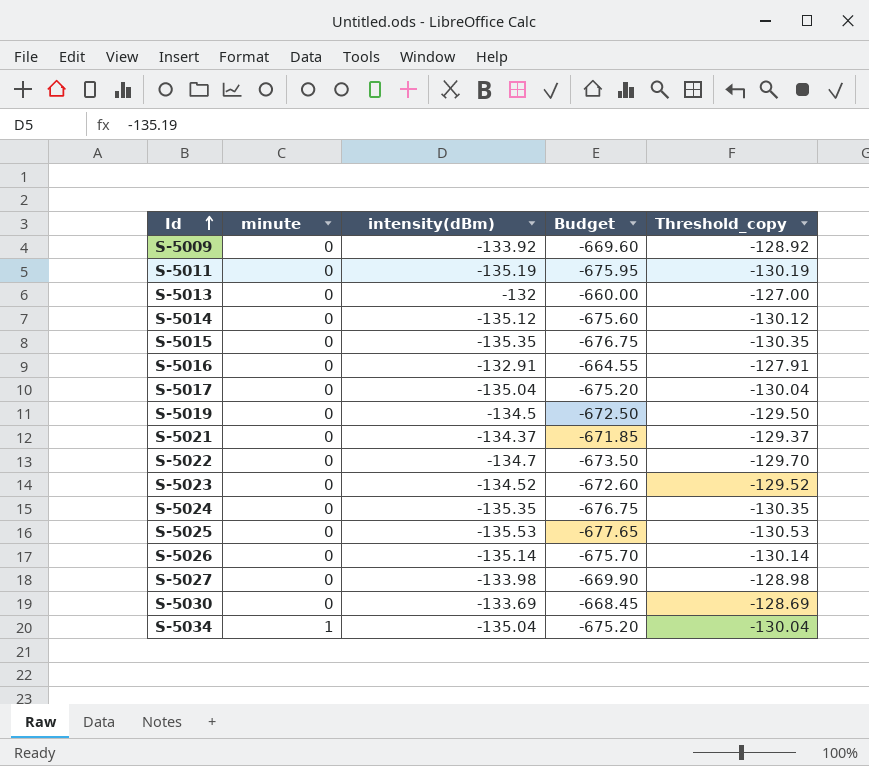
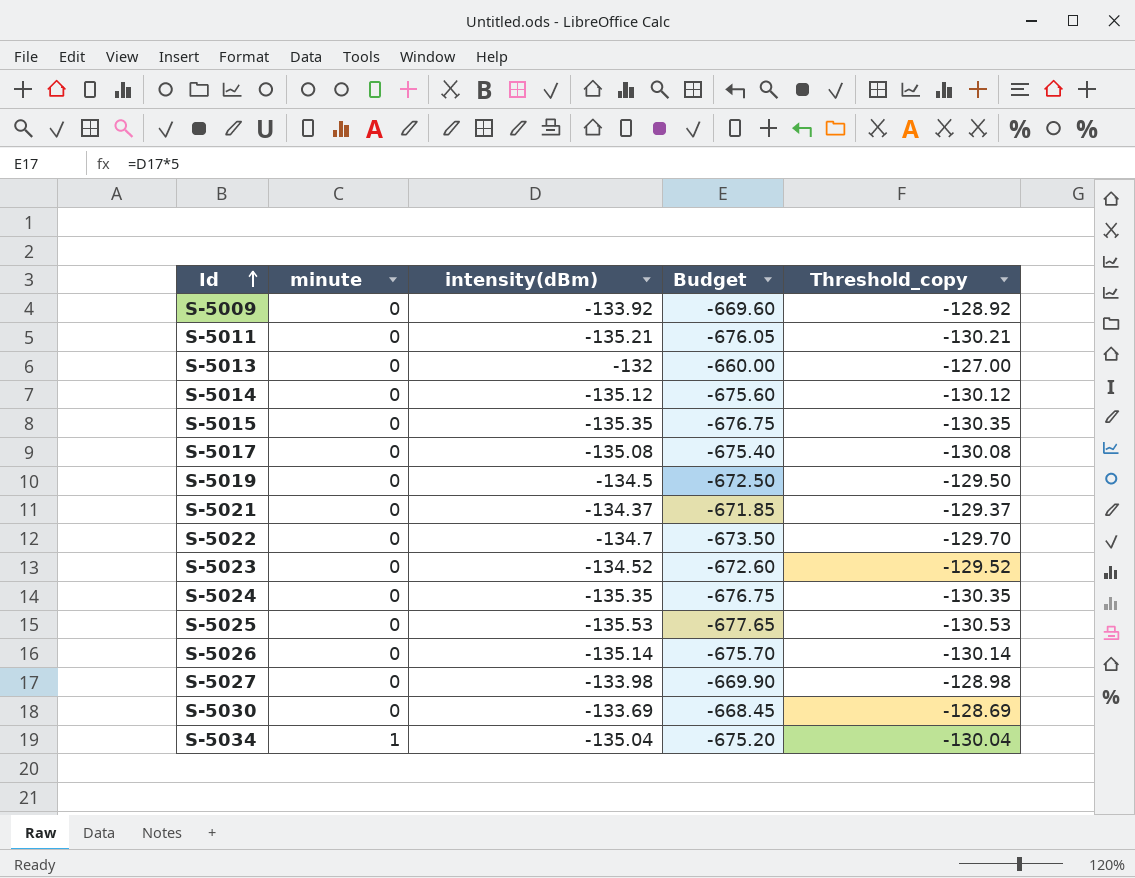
row S-5016: 0 | -132.91 | -664.55 | -127.91 -> none
S-5011 | intensity(dBm): -135.19 -> -135.21
S-5011 | Budget: -675.95 -> -676.05
S-5011 | Threshold_copy: -130.19 -> -130.21
S-5017 | intensity(dBm): -135.04 -> -135.08
S-5017 | Budget: -675.20 -> -675.40
S-5017 | Threshold_copy: -130.04 -> -130.08

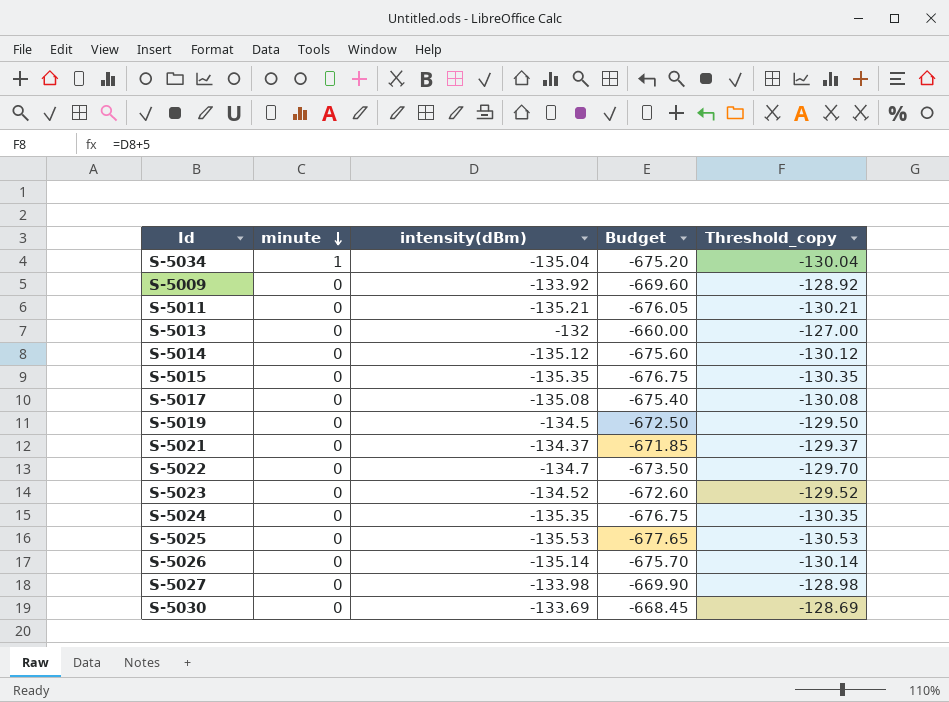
row order: Id ascending -> minute descending

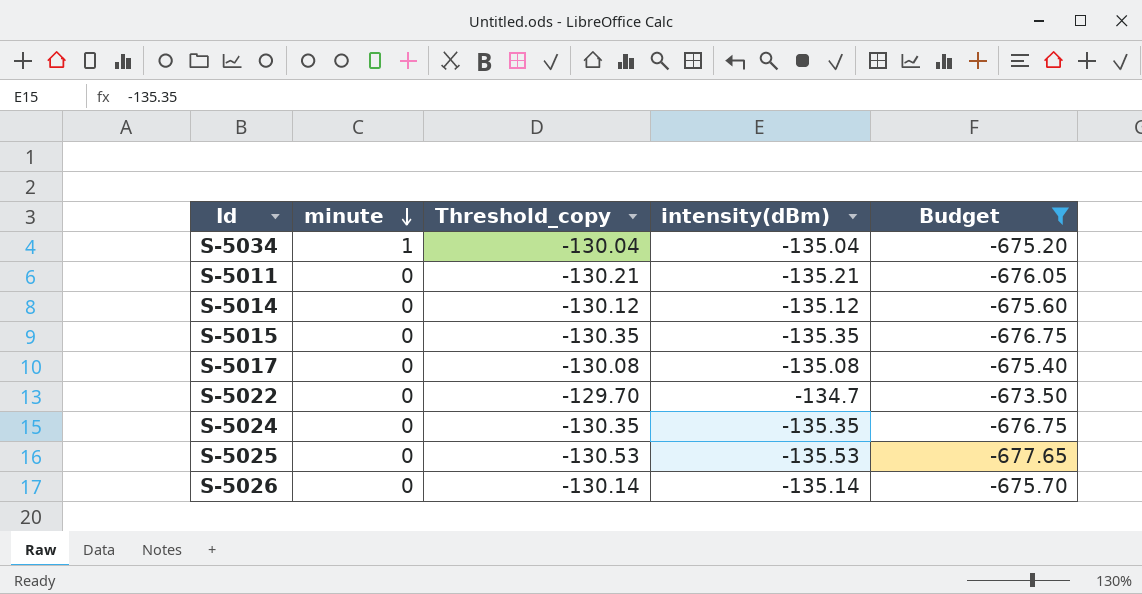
filter: none -> Budget <= -673.50
column Threshold_copy | position: 5 -> 3

